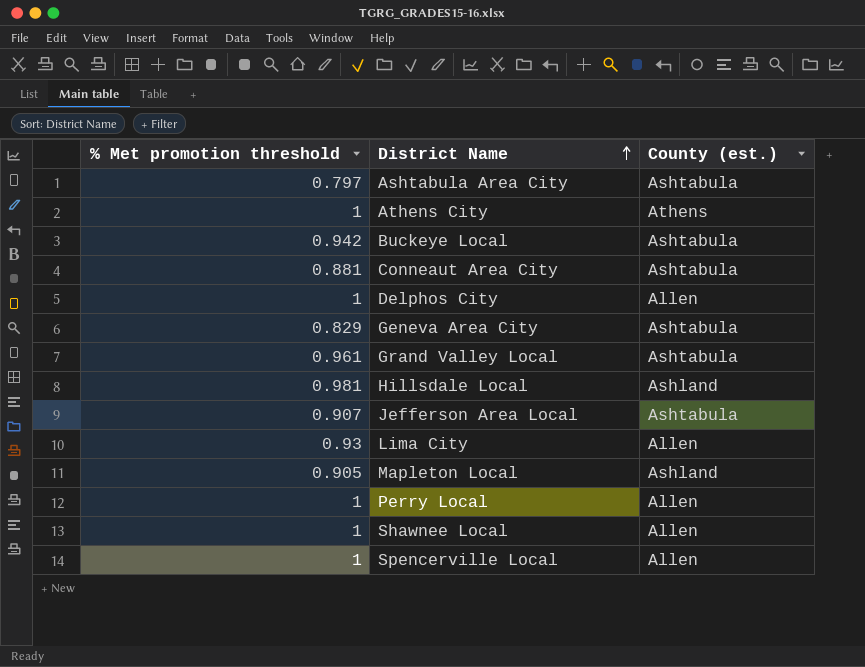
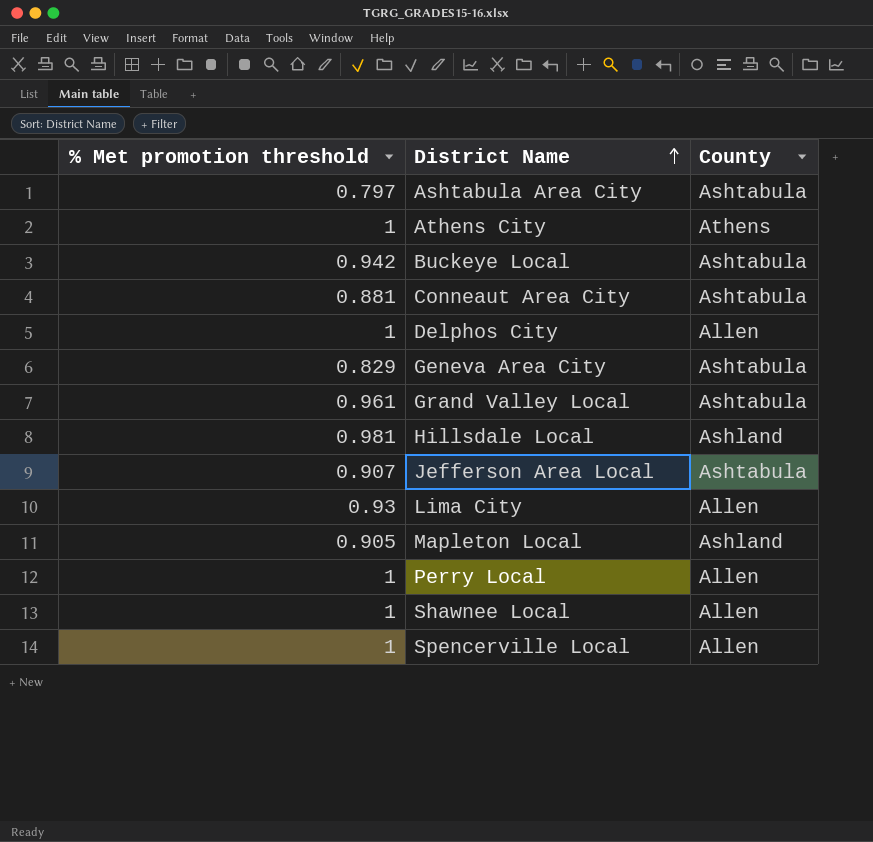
column name: County (est.) -> County

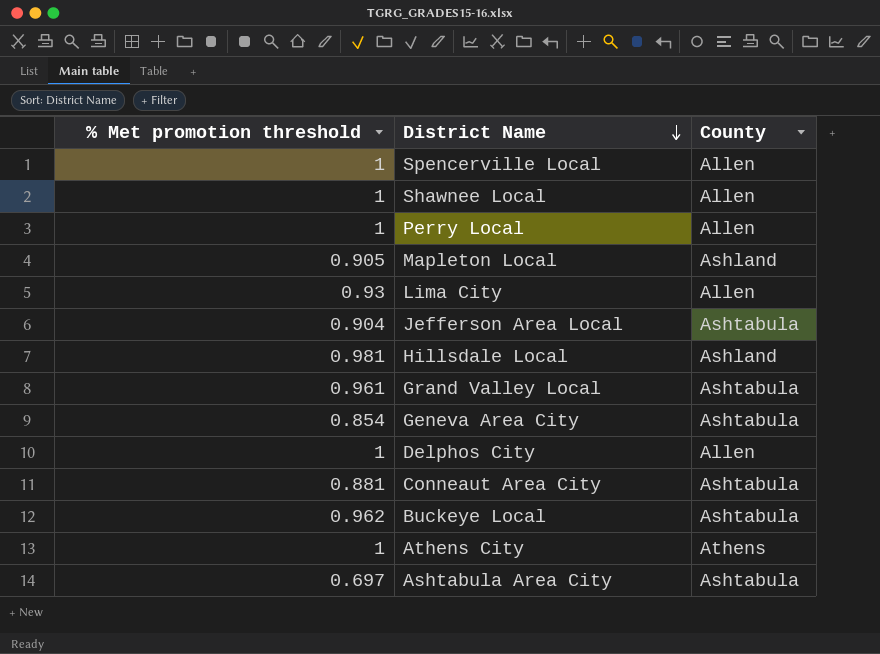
row order: District Name ascending -> District Name descending
Jefferson Area Local | % Met promotion threshold: 0.907 -> 0.904
Geneva Area City | % Met promotion threshold: 0.829 -> 0.854
Buckeye Local | % Met promotion threshold: 0.942 -> 0.962
Ashtabula Area City | % Met promotion threshold: 0.797 -> 0.697

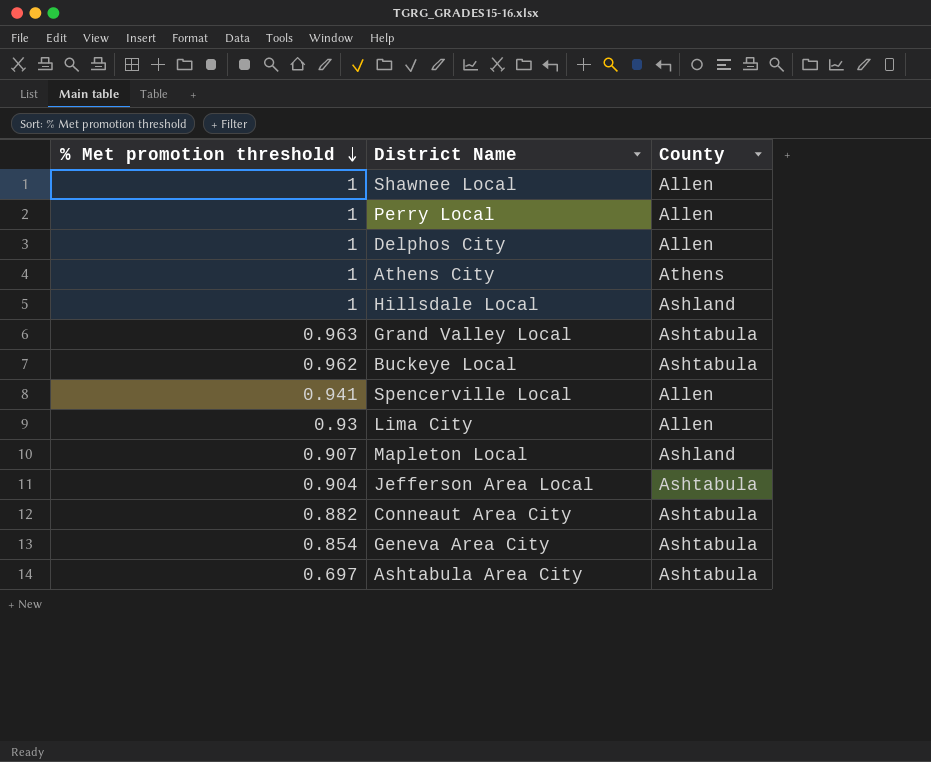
row order: District Name descending -> % Met promotion threshold descending
Hillsdale Local | % Met promotion threshold: 0.981 -> 1
Grand Valley Local | % Met promotion threshold: 0.961 -> 0.963
Spencerville Local | % Met promotion threshold: 1 -> 0.941
Mapleton Local | % Met promotion threshold: 0.905 -> 0.907
Conneaut Area City | % Met promotion threshold: 0.881 -> 0.882

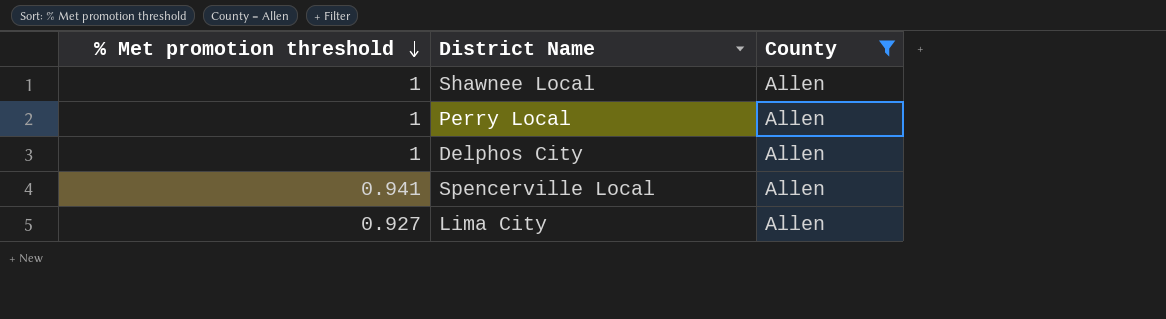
filter: none -> County = Allen
Lima City | % Met promotion threshold: 0.93 -> 0.927

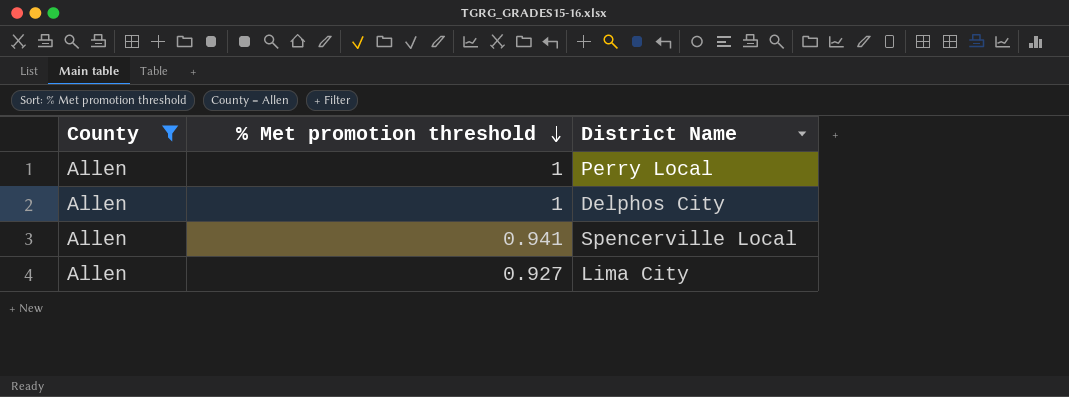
column County | position: 3 -> 1
row Shawnee Local: 1 | Allen -> none

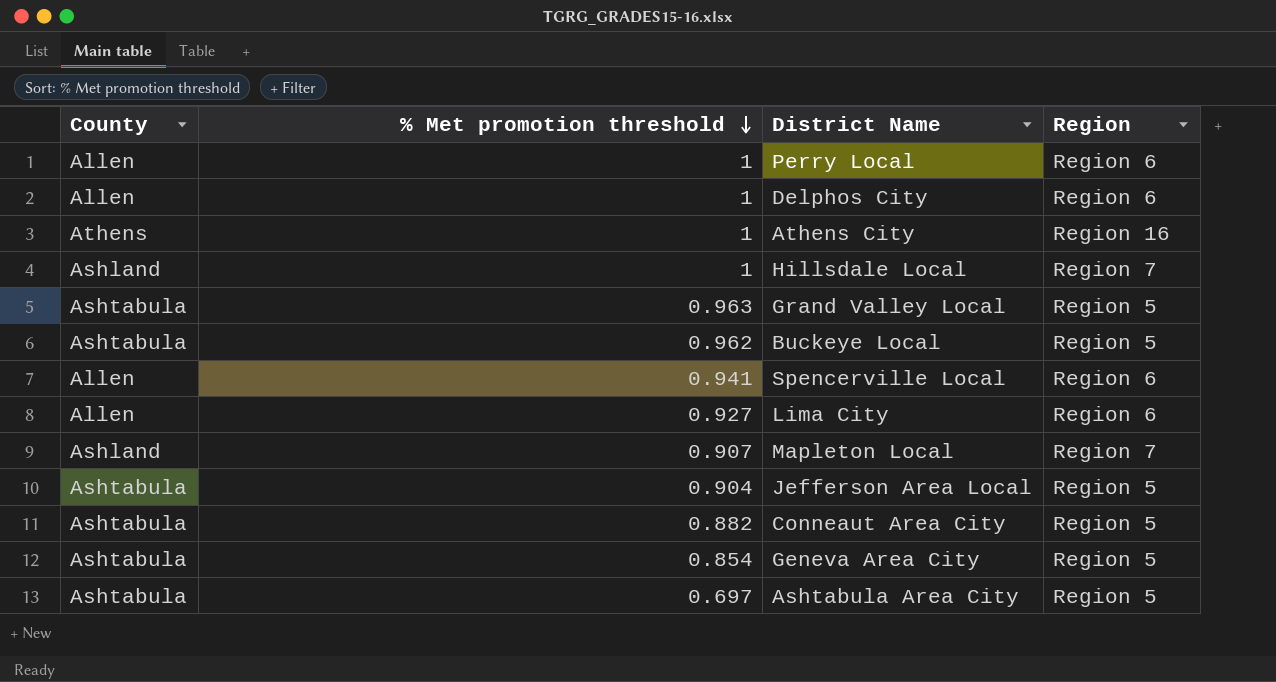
filter: County = Allen -> none
column Region | position: none -> 4

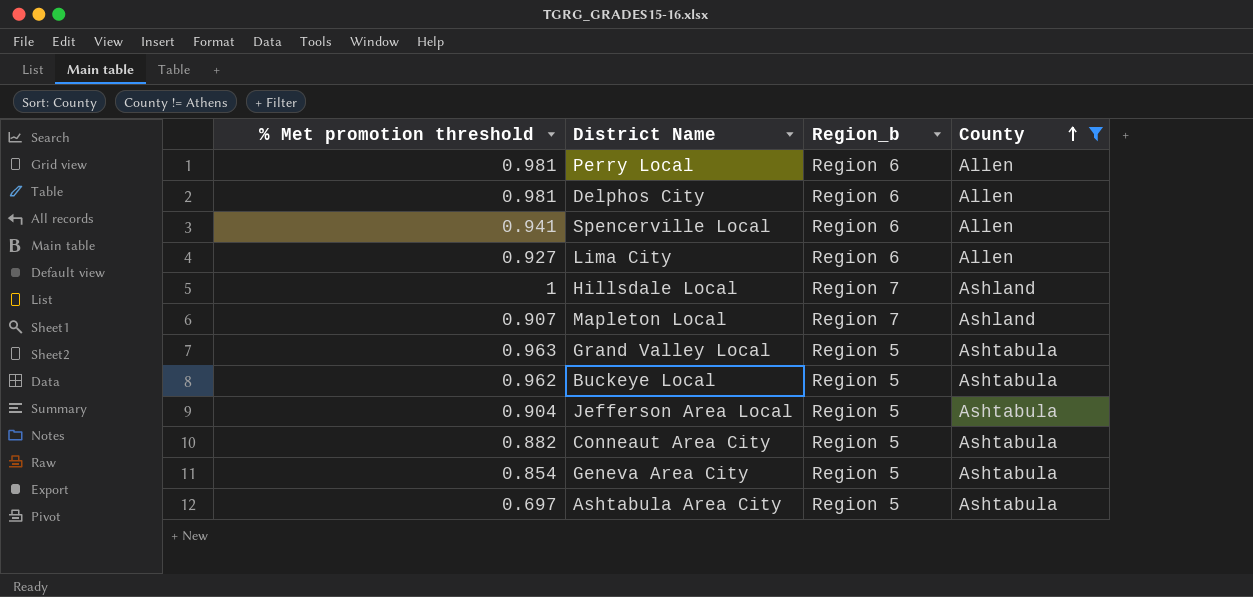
filter: none -> County != Athens
row order: % Met promotion threshold descending -> County ascending
column name: Region -> Region_b
column County | position: 1 -> 4
Perry Local | % Met promotion threshold: 1 -> 0.981
Delphos City | % Met promotion threshold: 1 -> 0.981

